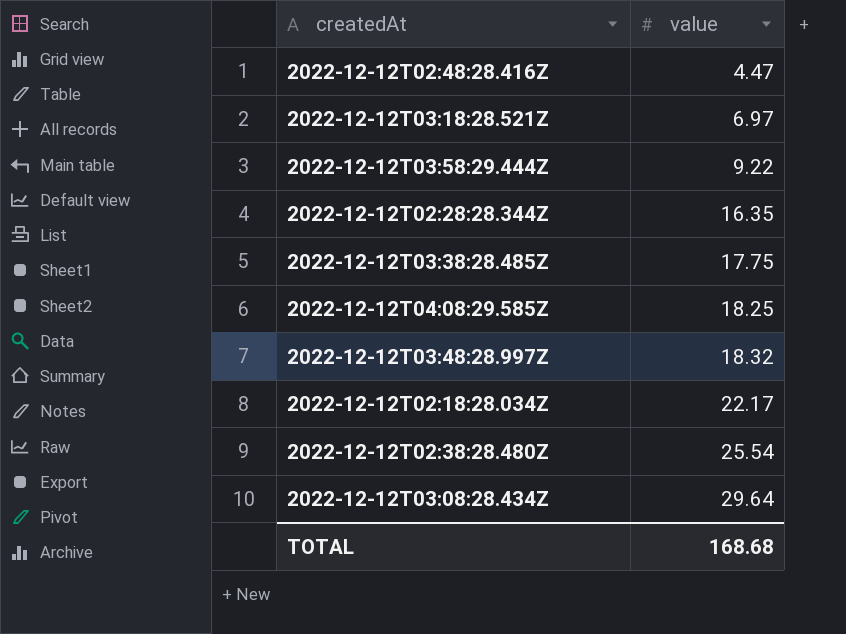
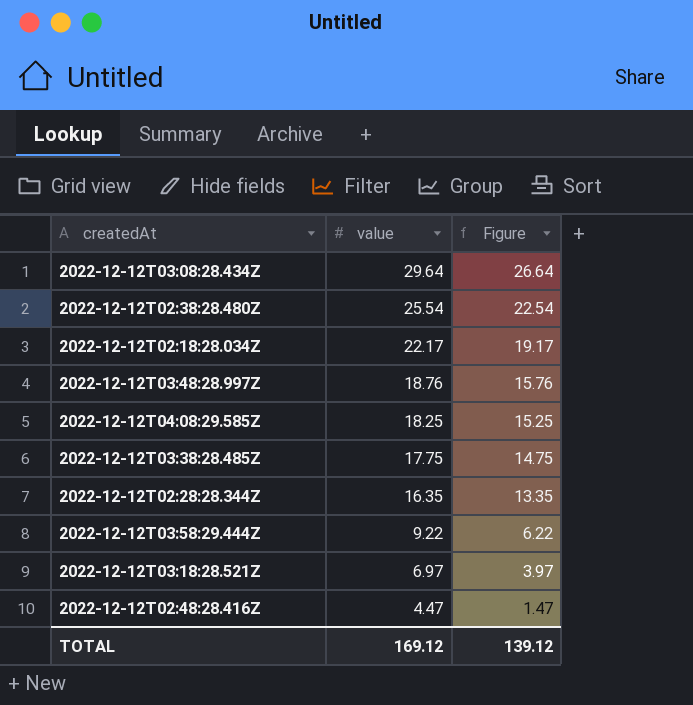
row order: value ascending -> value descending
column Figure | formula: none -> [value] - 3
2022-12-12T03:48:28.997Z | value: 18.32 -> 18.76
TOTAL | value: 168.68 -> 169.12

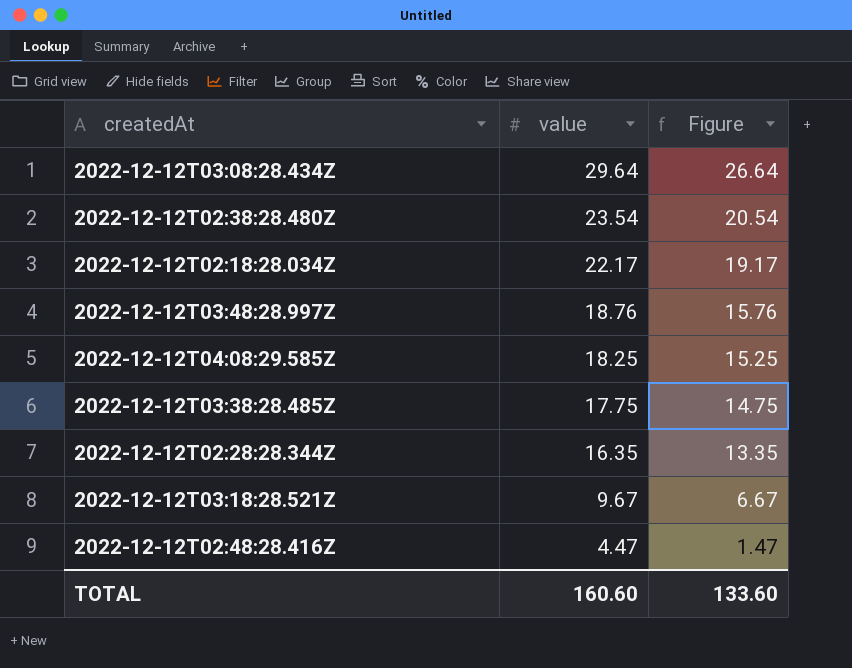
row 2022-12-12T03:58:29.444Z: 9.22 | 6.22 -> none
2022-12-12T02:38:28.480Z | value: 25.54 -> 23.54
2022-12-12T02:38:28.480Z | Figure: 22.54 -> 20.54
2022-12-12T03:18:28.521Z | value: 6.97 -> 9.67
2022-12-12T03:18:28.521Z | Figure: 3.97 -> 6.67
TOTAL | value: 169.12 -> 160.60
TOTAL | Figure: 139.12 -> 133.60

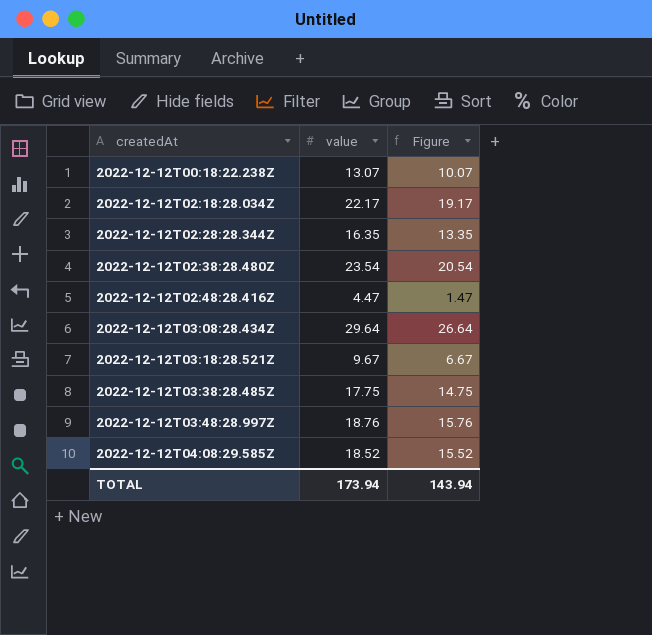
row order: value descending -> createdAt ascending
row 2022-12-12T00:18:22.238Z: none -> 13.07 | 10.07
2022-12-12T04:08:29.585Z | value: 18.25 -> 18.52
2022-12-12T04:08:29.585Z | Figure: 15.25 -> 15.52
TOTAL | value: 160.60 -> 173.94
TOTAL | Figure: 133.60 -> 143.94

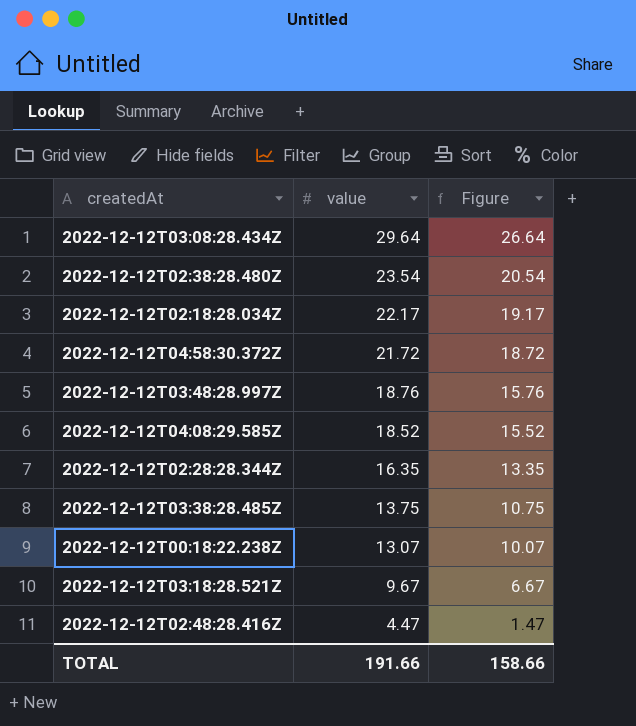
row order: createdAt ascending -> value descending
row 2022-12-12T04:58:30.372Z: none -> 21.72 | 18.72
2022-12-12T03:38:28.485Z | value: 17.75 -> 13.75
2022-12-12T03:38:28.485Z | Figure: 14.75 -> 10.75
TOTAL | value: 173.94 -> 191.66
TOTAL | Figure: 143.94 -> 158.66

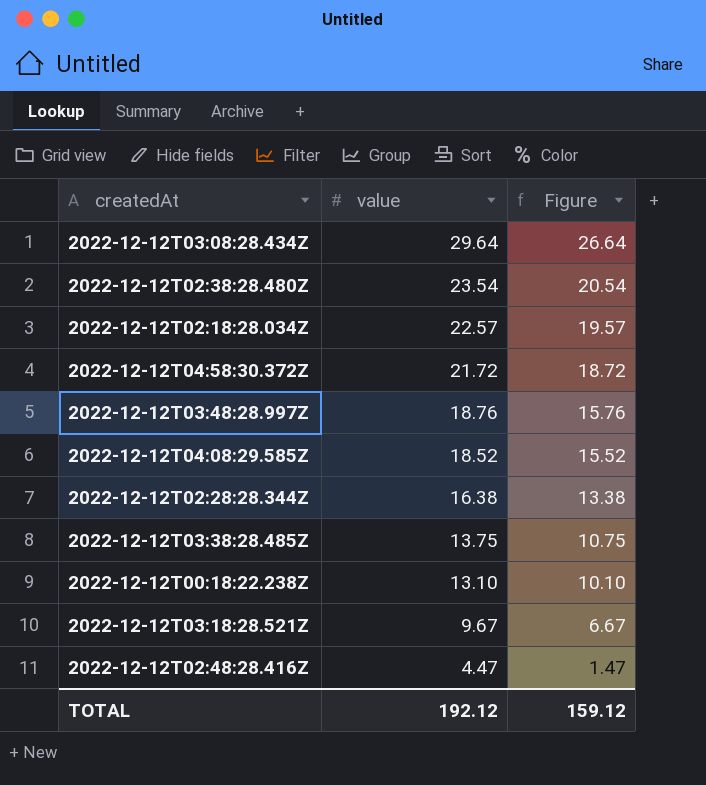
2022-12-12T02:18:28.034Z | value: 22.17 -> 22.57
2022-12-12T02:18:28.034Z | Figure: 19.17 -> 19.57
2022-12-12T02:28:28.344Z | value: 16.35 -> 16.38
2022-12-12T02:28:28.344Z | Figure: 13.35 -> 13.38
2022-12-12T00:18:22.238Z | value: 13.07 -> 13.10
2022-12-12T00:18:22.238Z | Figure: 10.07 -> 10.10
TOTAL | value: 191.66 -> 192.12
TOTAL | Figure: 158.66 -> 159.12

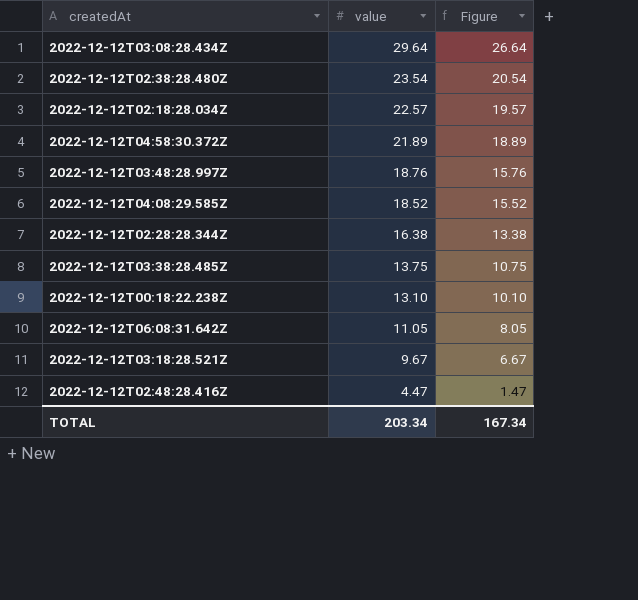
2022-12-12T04:58:30.372Z | value: 21.72 -> 21.89
2022-12-12T04:58:30.372Z | Figure: 18.72 -> 18.89
row 2022-12-12T06:08:31.642Z: none -> 11.05 | 8.05
TOTAL | value: 192.12 -> 203.34
TOTAL | Figure: 159.12 -> 167.34

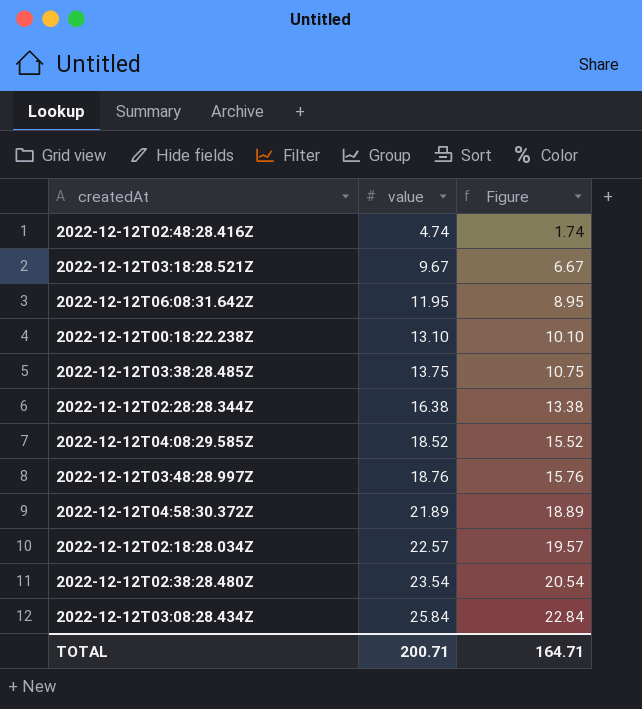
row order: value descending -> value ascending
2022-12-12T02:48:28.416Z | value: 4.47 -> 4.74
2022-12-12T02:48:28.416Z | Figure: 1.47 -> 1.74
2022-12-12T06:08:31.642Z | value: 11.05 -> 11.95
2022-12-12T06:08:31.642Z | Figure: 8.05 -> 8.95
2022-12-12T03:08:28.434Z | value: 29.64 -> 25.84
2022-12-12T03:08:28.434Z | Figure: 26.64 -> 22.84
TOTAL | value: 203.34 -> 200.71
TOTAL | Figure: 167.34 -> 164.71

